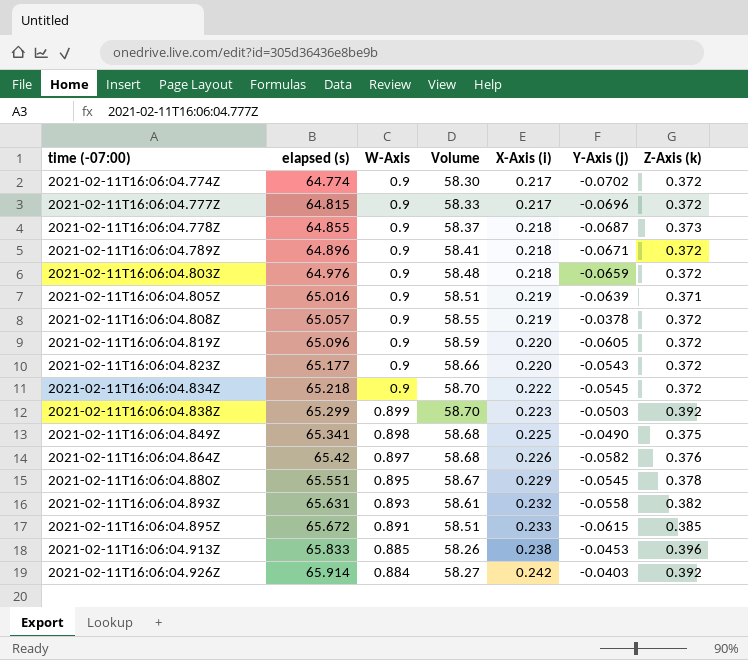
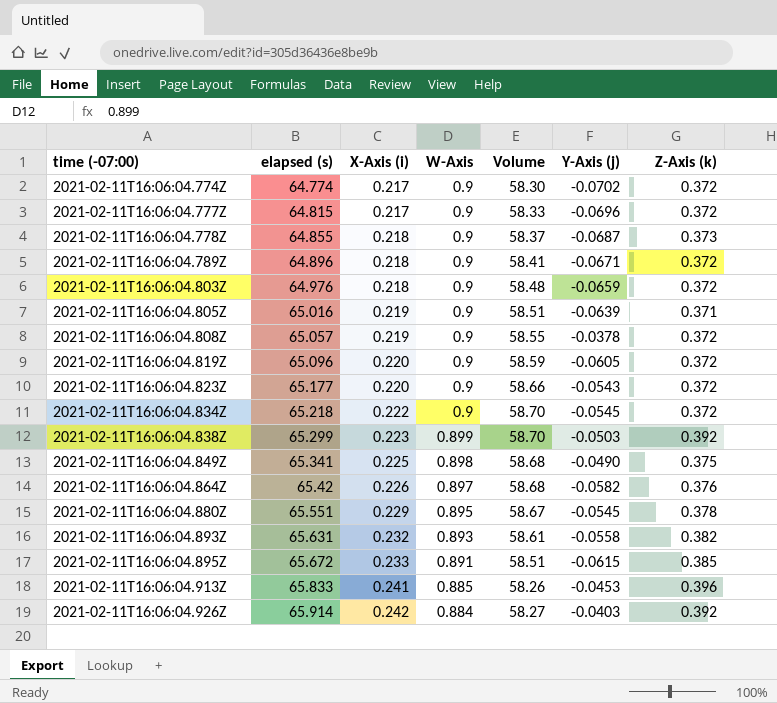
column X-Axis (i) | position: 5 -> 3
2021-02-11T16:06:04.913Z | X-Axis (i): 0.238 -> 0.241

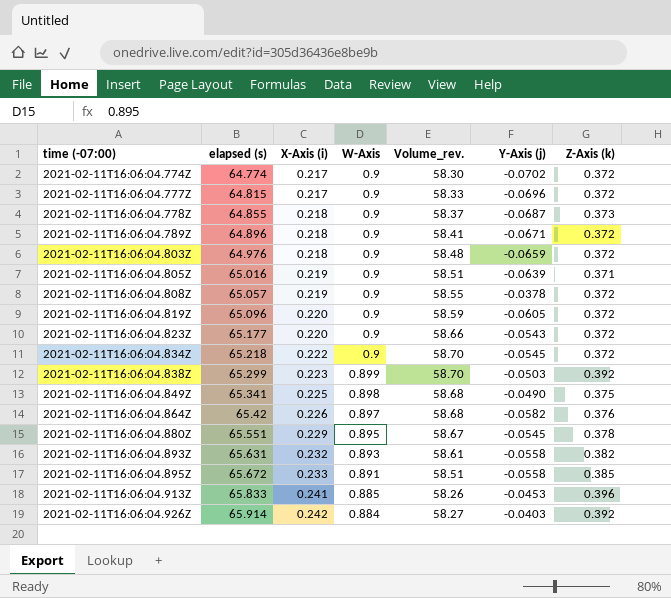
column name: Volume -> Volume_rev.
2021-02-11T16:06:04.895Z | Y-Axis (j): -0.0615 -> -0.0558

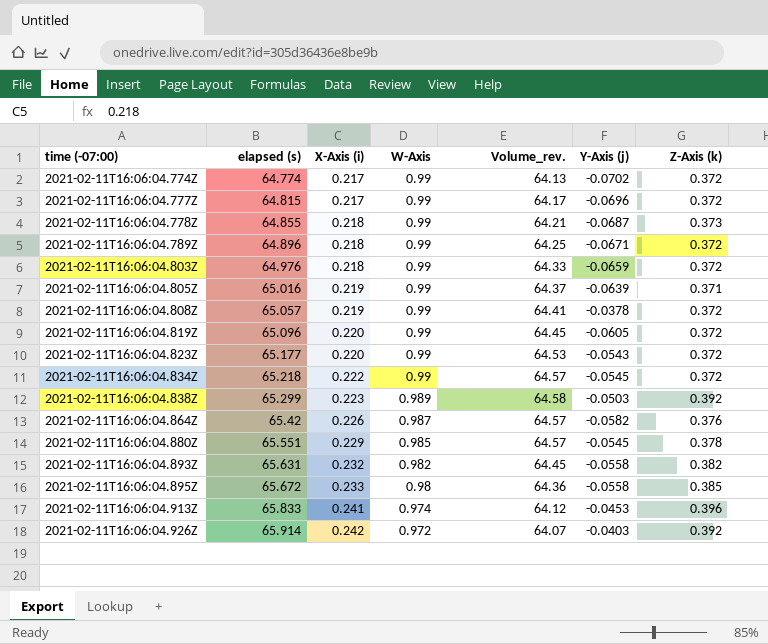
row 2021-02-11T16:06:04.849Z: 65.341 | 0.225 | 0.898 | 58.68 | -0.0490 | 0.375 -> none
2021-02-11T16:06:04.774Z | W-Axis: 0.9 -> 0.99
2021-02-11T16:06:04.774Z | Volume_rev.: 58.30 -> 64.13
2021-02-11T16:06:04.777Z | W-Axis: 0.9 -> 0.99
2021-02-11T16:06:04.777Z | Volume_rev.: 58.33 -> 64.17
2021-02-11T16:06:04.778Z | W-Axis: 0.9 -> 0.99
2021-02-11T16:06:04.778Z | Volume_rev.: 58.37 -> 64.21
2021-02-11T16:06:04.789Z | W-Axis: 0.9 -> 0.99
2021-02-11T16:06:04.789Z | Volume_rev.: 58.41 -> 64.25
2021-02-11T16:06:04.803Z | W-Axis: 0.9 -> 0.99
2021-02-11T16:06:04.803Z | Volume_rev.: 58.48 -> 64.33
2021-02-11T16:06:04.805Z | W-Axis: 0.9 -> 0.99
2021-02-11T16:06:04.805Z | Volume_rev.: 58.51 -> 64.37
2021-02-11T16:06:04.808Z | W-Axis: 0.9 -> 0.99
2021-02-11T16:06:04.808Z | Volume_rev.: 58.55 -> 64.41
2021-02-11T16:06:04.819Z | W-Axis: 0.9 -> 0.99
2021-02-11T16:06:04.819Z | Volume_rev.: 58.59 -> 64.45
2021-02-11T16:06:04.823Z | W-Axis: 0.9 -> 0.99
2021-02-11T16:06:04.823Z | Volume_rev.: 58.66 -> 64.53
2021-02-11T16:06:04.834Z | W-Axis: 0.9 -> 0.99
2021-02-11T16:06:04.834Z | Volume_rev.: 58.70 -> 64.57
2021-02-11T16:06:04.838Z | W-Axis: 0.899 -> 0.989
2021-02-11T16:06:04.838Z | Volume_rev.: 58.70 -> 64.58
2021-02-11T16:06:04.864Z | W-Axis: 0.897 -> 0.987
2021-02-11T16:06:04.864Z | Volume_rev.: 58.68 -> 64.57
2021-02-11T16:06:04.880Z | W-Axis: 0.895 -> 0.985
2021-02-11T16:06:04.880Z | Volume_rev.: 58.67 -> 64.57
2021-02-11T16:06:04.893Z | W-Axis: 0.893 -> 0.982
2021-02-11T16:06:04.893Z | Volume_rev.: 58.61 -> 64.45
2021-02-11T16:06:04.895Z | W-Axis: 0.891 -> 0.98
2021-02-11T16:06:04.895Z | Volume_rev.: 58.51 -> 64.36
2021-02-11T16:06:04.913Z | W-Axis: 0.885 -> 0.974
2021-02-11T16:06:04.913Z | Volume_rev.: 58.26 -> 64.12
2021-02-11T16:06:04.926Z | W-Axis: 0.884 -> 0.972
2021-02-11T16:06:04.926Z | Volume_rev.: 58.27 -> 64.07

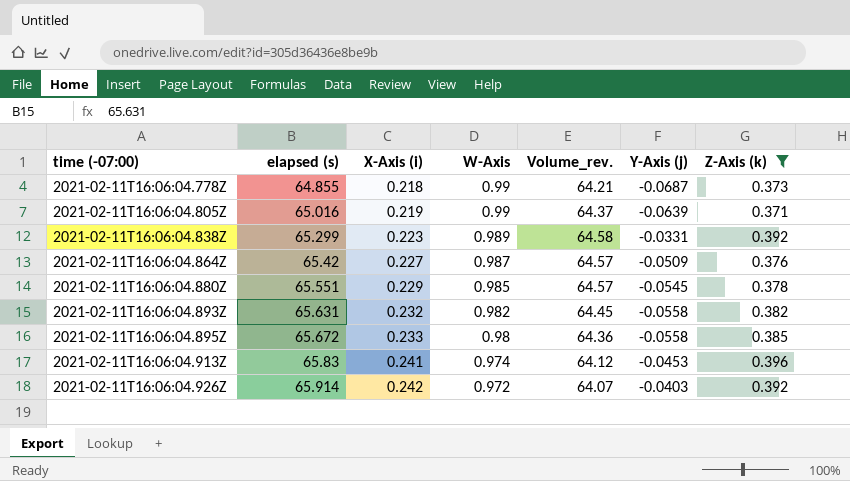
filter: none -> Z-Axis (k) != 0.372
2021-02-11T16:06:04.838Z | Y-Axis (j): -0.0503 -> -0.0331
2021-02-11T16:06:04.864Z | X-Axis (i): 0.226 -> 0.227
2021-02-11T16:06:04.864Z | Y-Axis (j): -0.0582 -> -0.0509
2021-02-11T16:06:04.913Z | elapsed (s): 65.833 -> 65.83

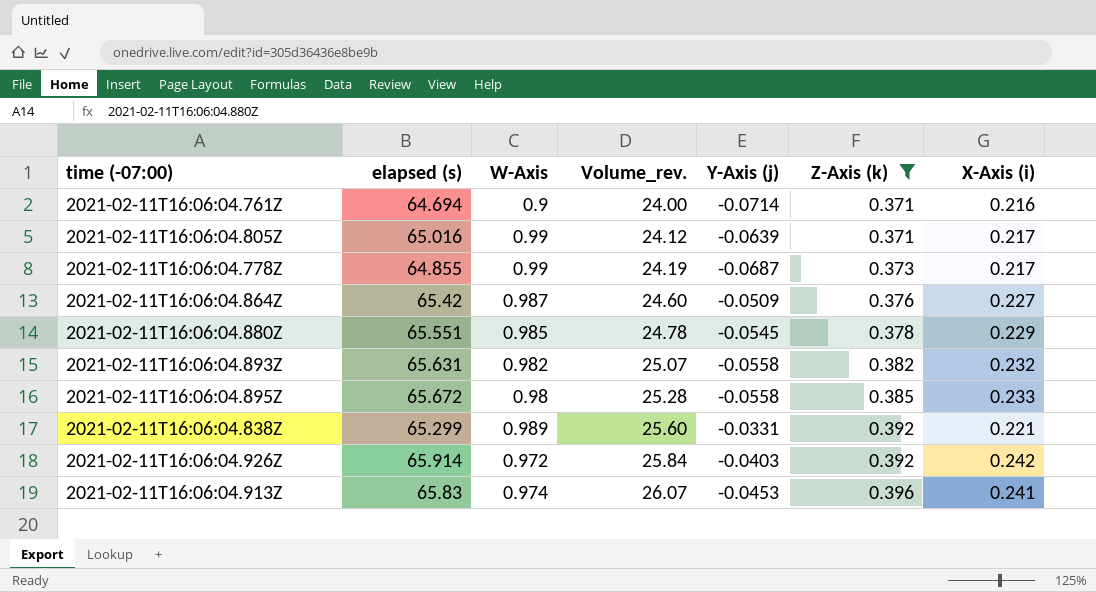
row order: time (-07:00) ascending -> Volume_rev. ascending
column Volume_rev. | formula: [elapsed (s)] * [W-Axis] -> [elapsed (s)] * [Z-Axis (k)]
column X-Axis (i) | position: 3 -> 7
row 2021-02-11T16:06:04.761Z: none -> 64.694 | 0.9 | 24.00 | -0.0714 | 0.371 | 0.216
2021-02-11T16:06:04.805Z | X-Axis (i): 0.219 -> 0.217
2021-02-11T16:06:04.778Z | X-Axis (i): 0.218 -> 0.217
2021-02-11T16:06:04.838Z | X-Axis (i): 0.223 -> 0.221

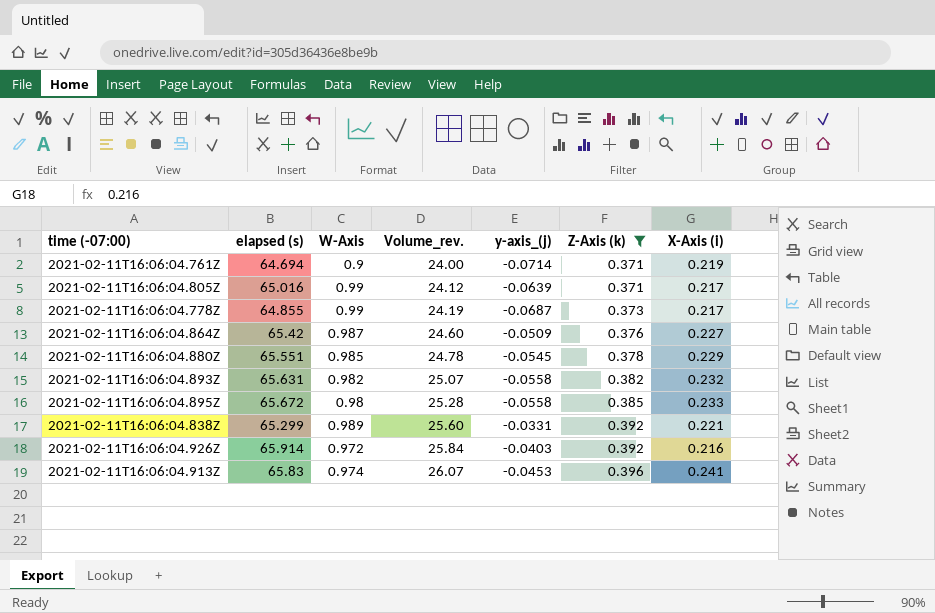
column name: Y-Axis (j) -> y-axis_(j)
2021-02-11T16:06:04.761Z | X-Axis (i): 0.216 -> 0.219
2021-02-11T16:06:04.926Z | X-Axis (i): 0.242 -> 0.216

